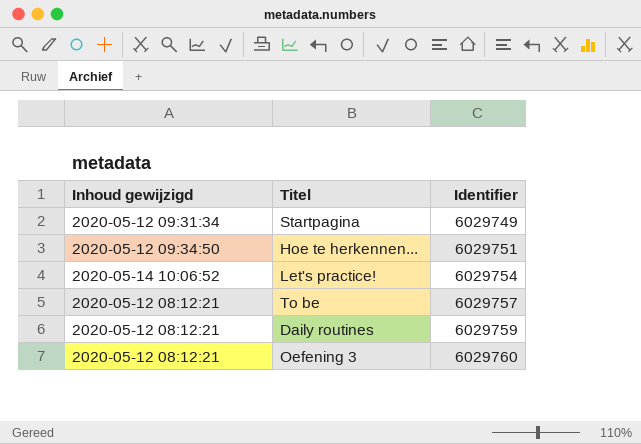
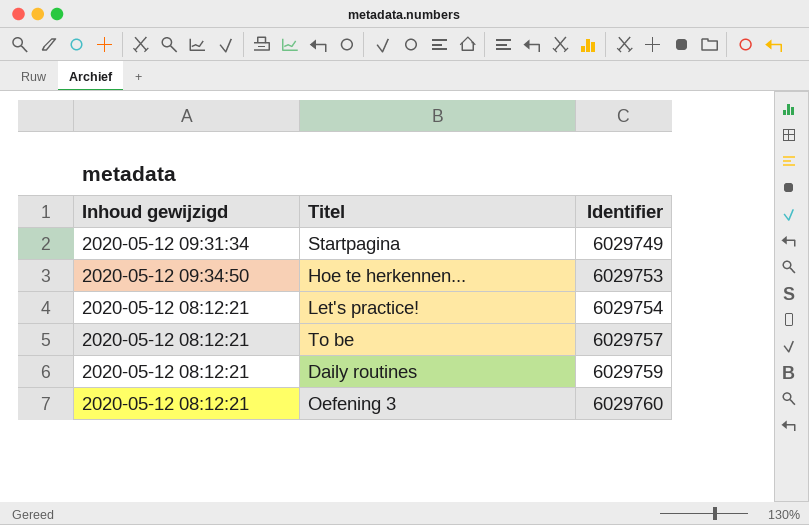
Hoe te herkennen... | Identifier: 6029751 -> 6029753
Let's practice! | Inhoud gewijzigd: 2020-05-14 10:06:52 -> 2020-05-12 08:12:21

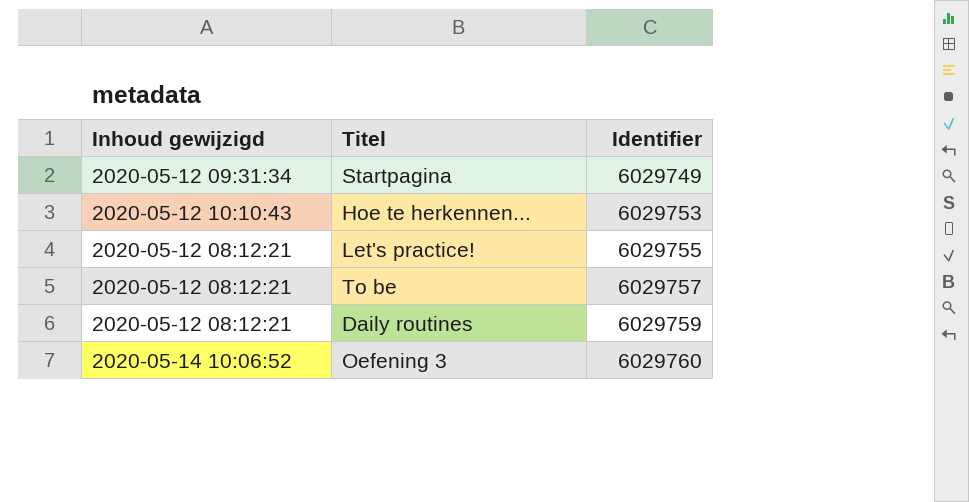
Hoe te herkennen... | Inhoud gewijzigd: 2020-05-12 09:34:50 -> 2020-05-12 10:10:43
Let's practice! | Identifier: 6029754 -> 6029755
Oefening 3 | Inhoud gewijzigd: 2020-05-12 08:12:21 -> 2020-05-14 10:06:52

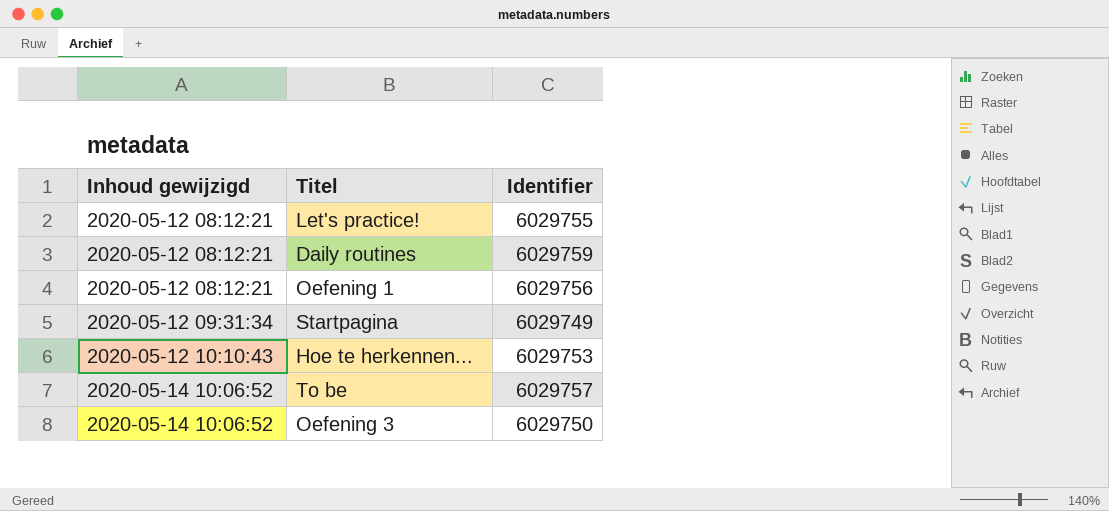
row order: Identifier ascending -> Inhoud gewijzigd ascending
row Oefening 1: none -> 2020-05-12 08:12:21 | 6029756
To be | Inhoud gewijzigd: 2020-05-12 08:12:21 -> 2020-05-14 10:06:52
Oefening 3 | Identifier: 6029760 -> 6029750

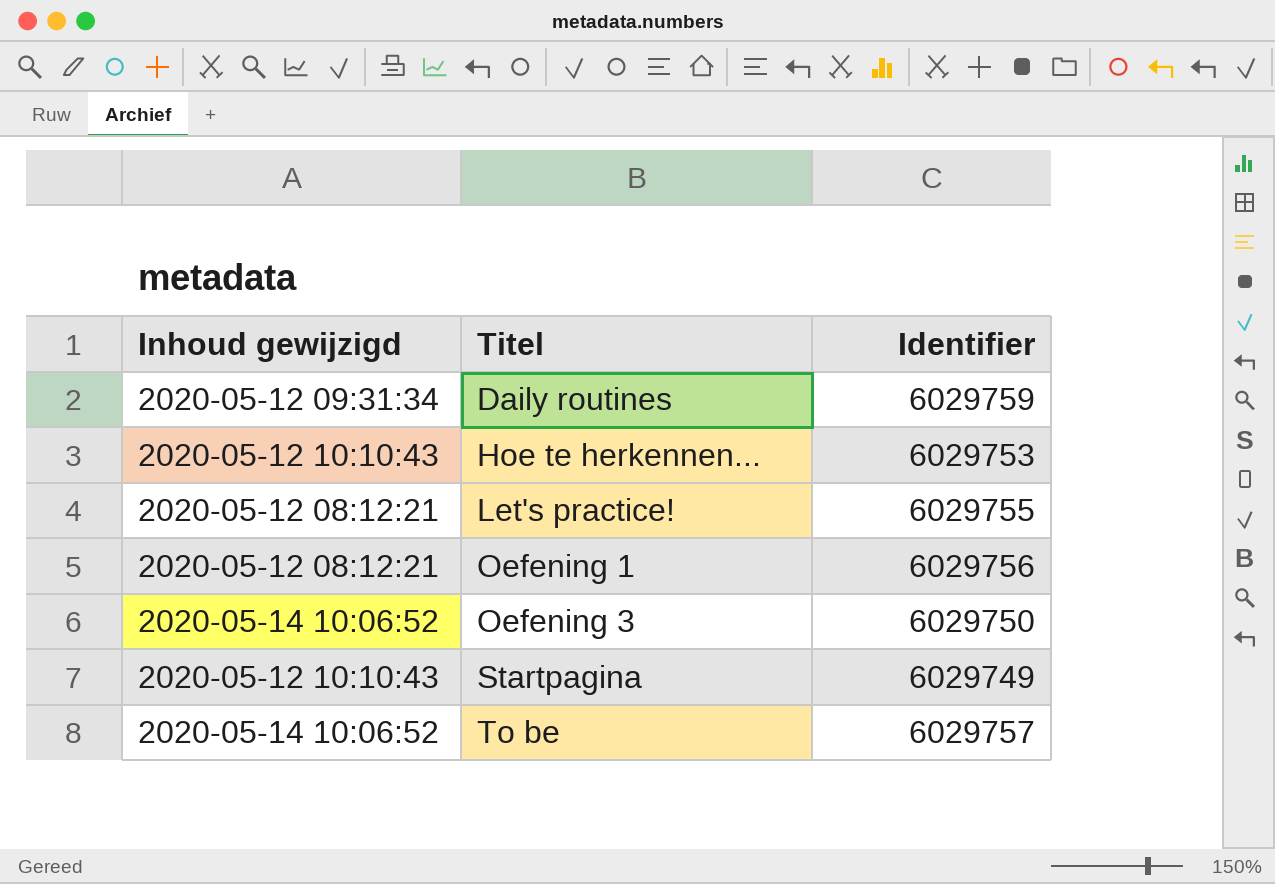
row order: Inhoud gewijzigd ascending -> Titel ascending
Daily routines | Inhoud gewijzigd: 2020-05-12 08:12:21 -> 2020-05-12 09:31:34
Startpagina | Inhoud gewijzigd: 2020-05-12 09:31:34 -> 2020-05-12 10:10:43

